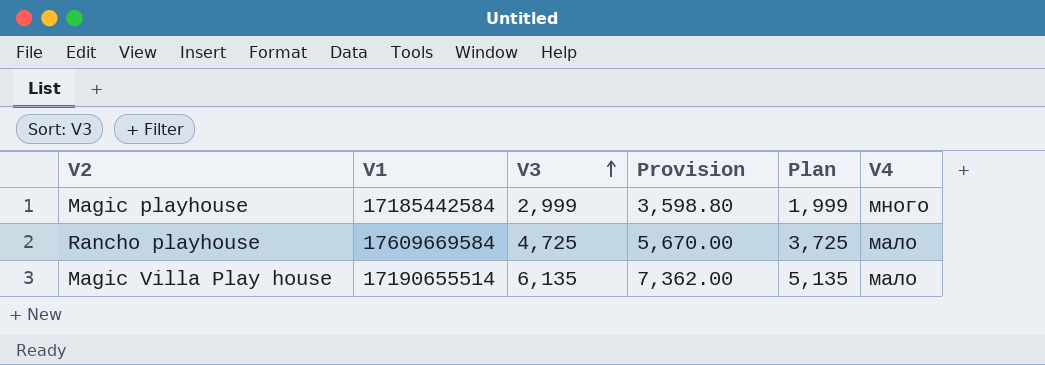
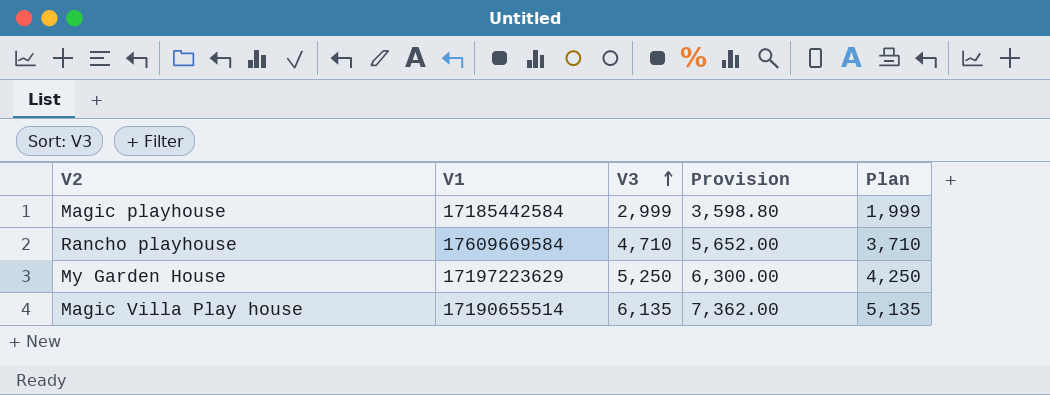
column V4 | position: 6 -> none
Rancho playhouse | V3: 4,725 -> 4,710
Rancho playhouse | Provision: 5,670.00 -> 5,652.00
Rancho playhouse | Plan: 3,725 -> 3,710
row My Garden House: none -> 17197223629 | 5,250 | 6,300.00 | 4,250

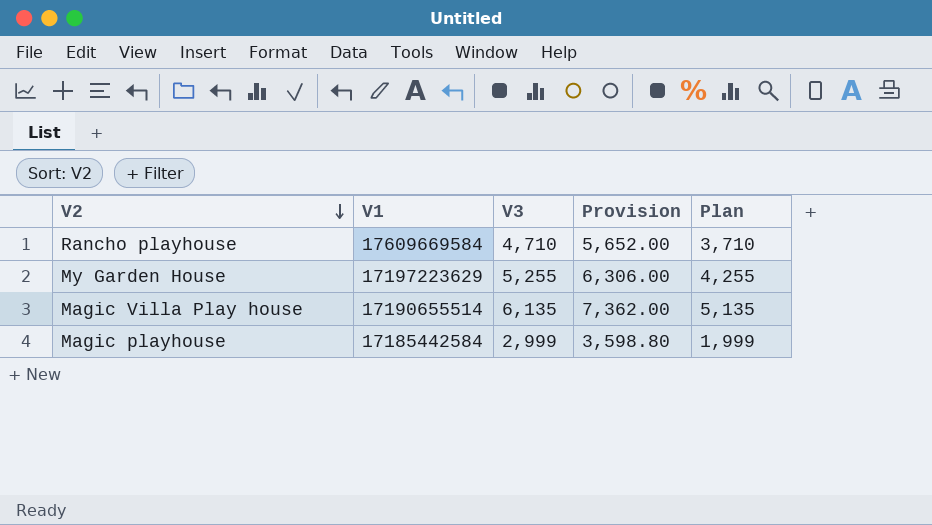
row order: V3 ascending -> V2 descending
My Garden House | V3: 5,250 -> 5,255
My Garden House | Provision: 6,300.00 -> 6,306.00
My Garden House | Plan: 4,250 -> 4,255

